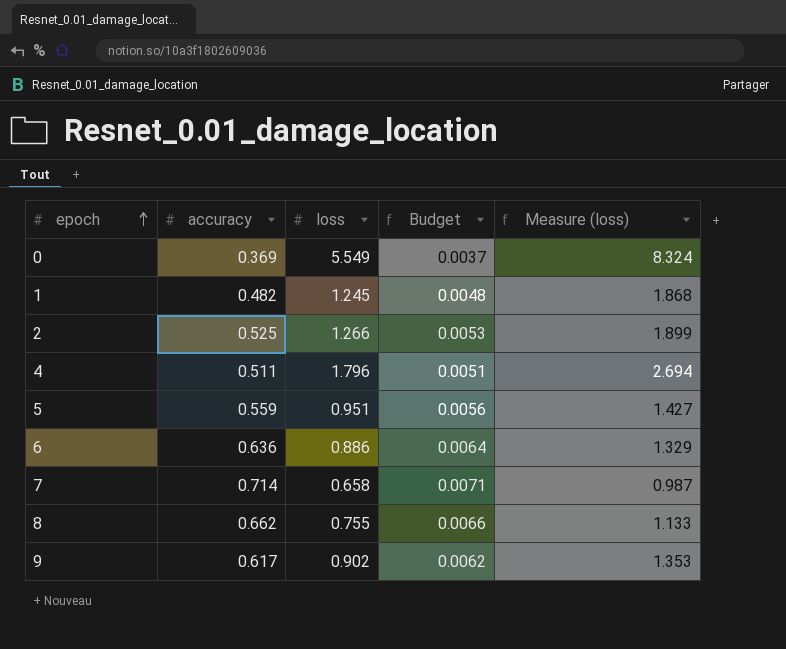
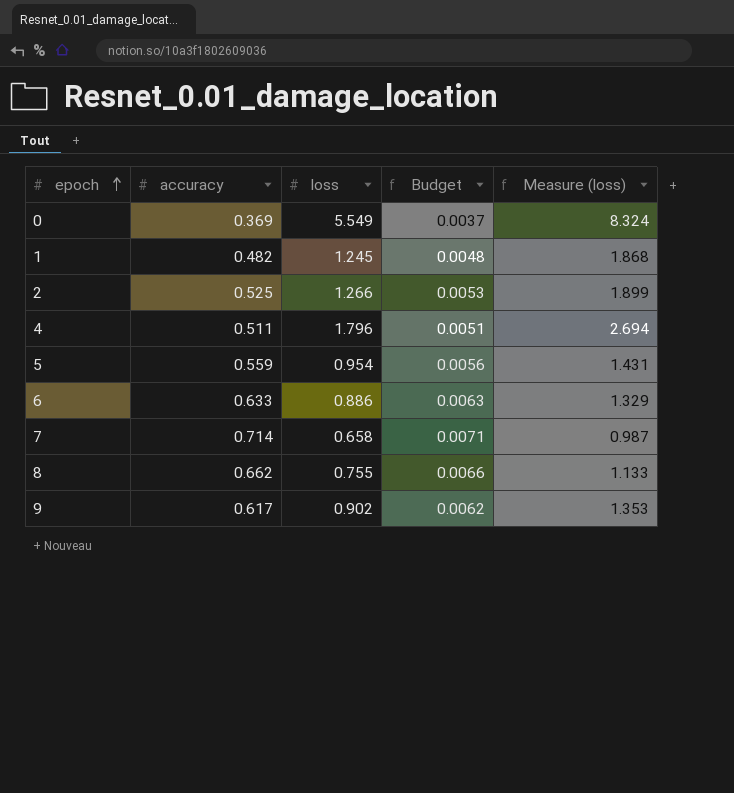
5 | loss: 0.951 -> 0.954
5 | Measure (loss): 1.427 -> 1.431
6 | accuracy: 0.636 -> 0.633
6 | Budget: 0.0064 -> 0.0063

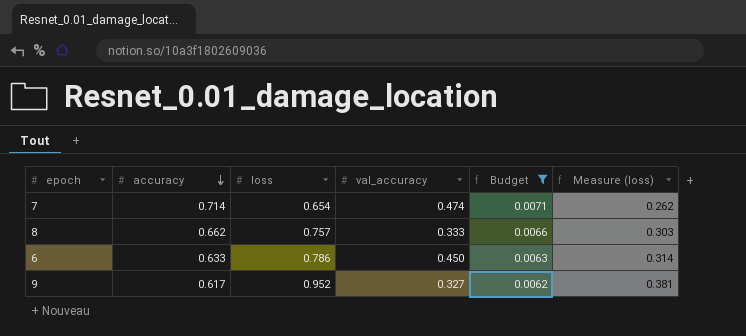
filter: none -> Budget >= 0.0062
row order: epoch ascending -> accuracy descending
column val_accuracy | position: none -> 4
column Measure (loss) | formula: [loss] * 1.5 -> [loss] * 0.4
7 | loss: 0.658 -> 0.654
8 | loss: 0.755 -> 0.757
6 | loss: 0.886 -> 0.786
9 | loss: 0.902 -> 0.952

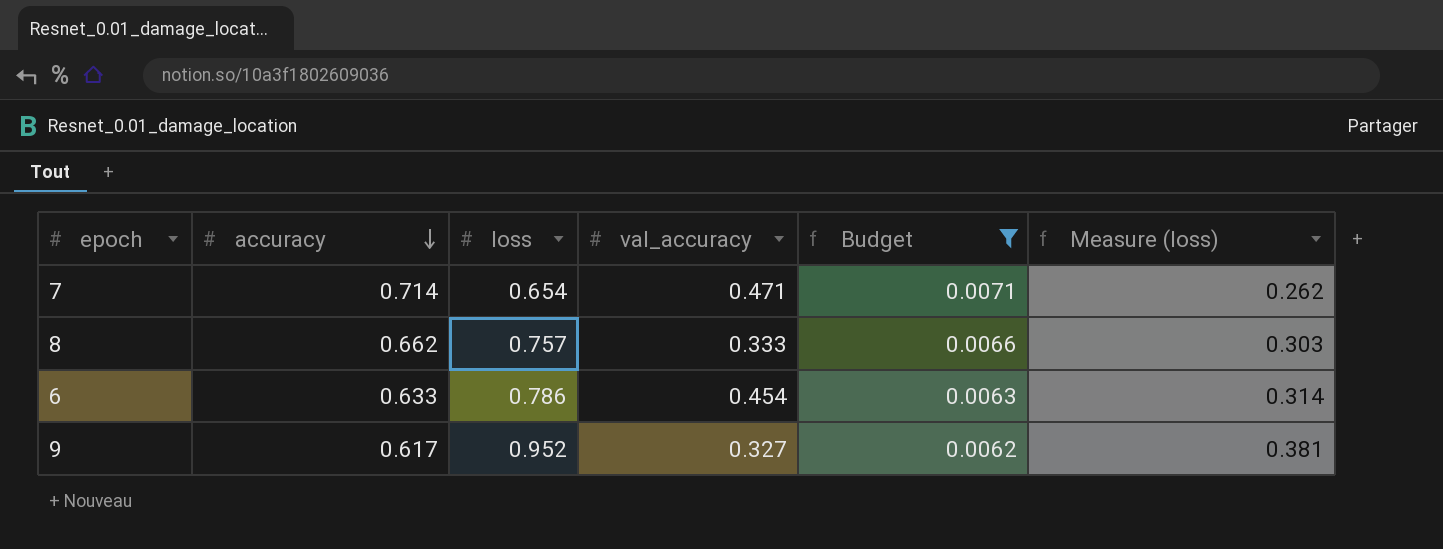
7 | val_accuracy: 0.474 -> 0.471
6 | val_accuracy: 0.450 -> 0.454

